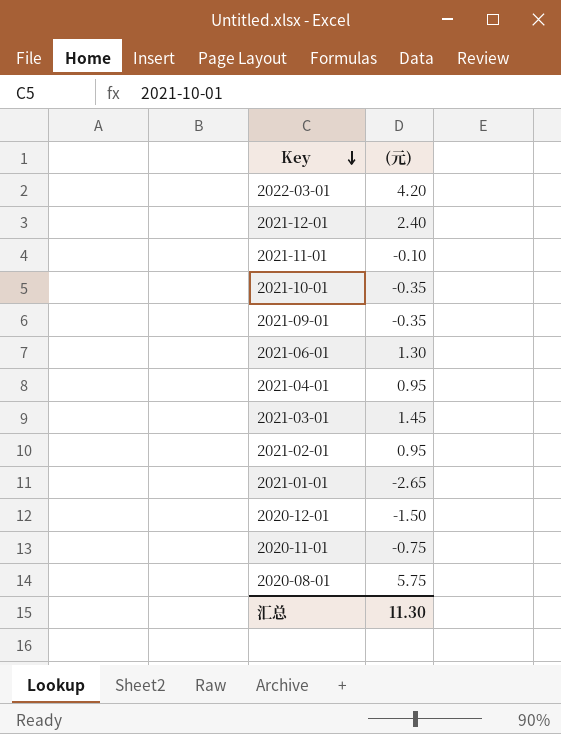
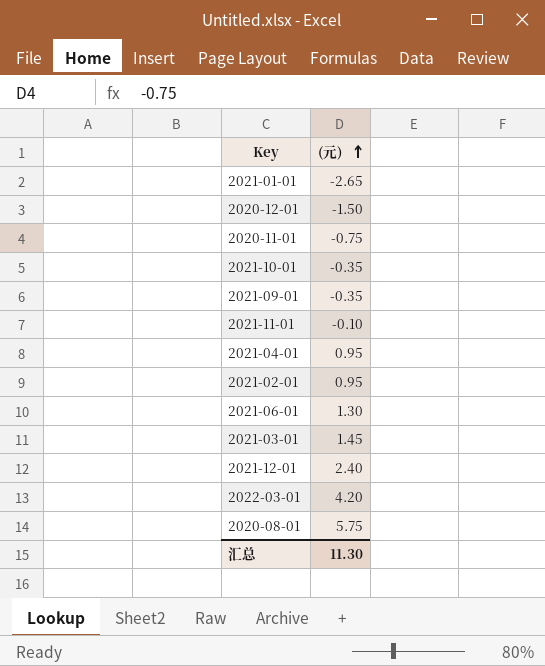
row order: Key descending -> (元) ascending

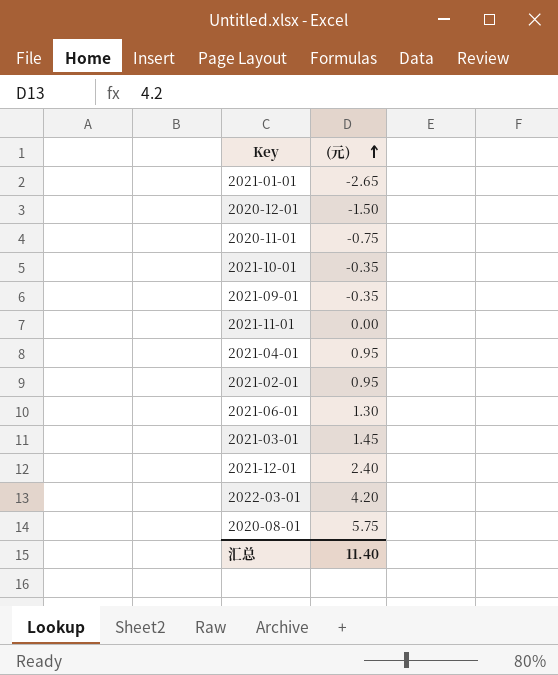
2021-11-01 | (元): -0.10 -> 0.00
汇总 | (元): 11.30 -> 11.40

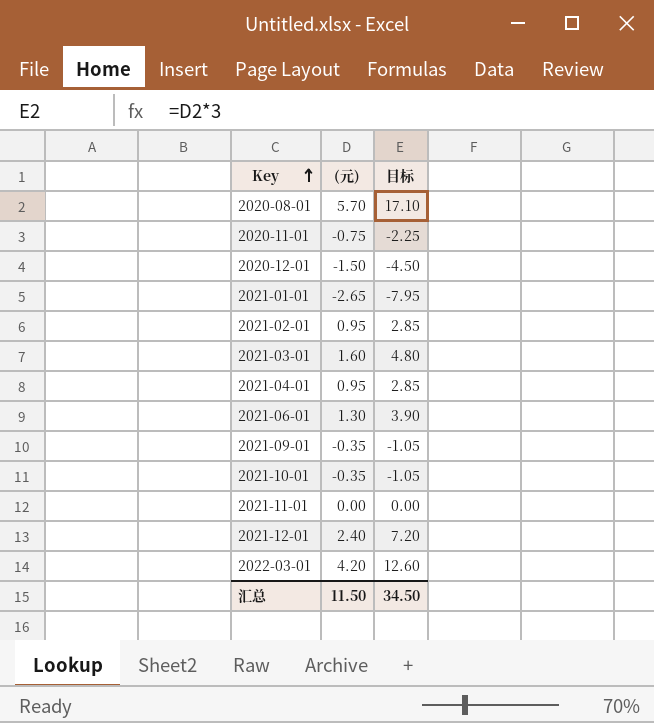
row order: (元) ascending -> Key ascending
column 目标 | formula: none -> [(元)] * 3
2020-08-01 | (元): 5.75 -> 5.70
2021-03-01 | (元): 1.45 -> 1.60
汇总 | (元): 11.40 -> 11.50

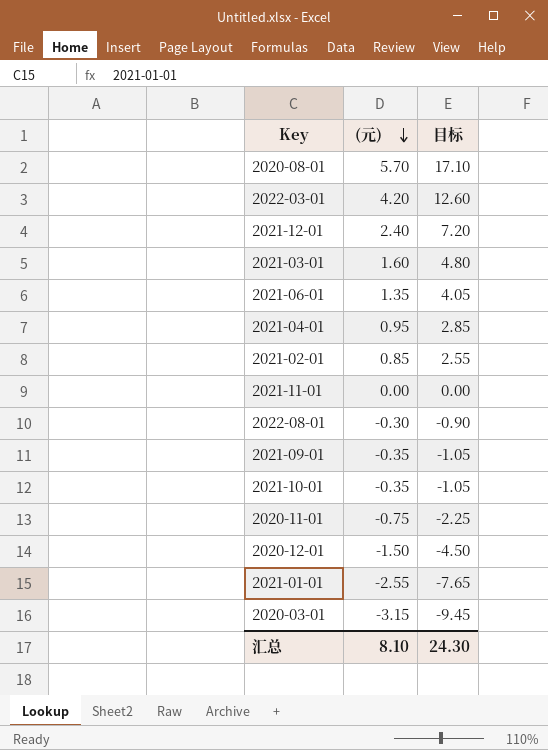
row order: Key ascending -> (元) descending
2021-06-01 | (元): 1.30 -> 1.35
2021-06-01 | 目标: 3.90 -> 4.05
2021-02-01 | (元): 0.95 -> 0.85
2021-02-01 | 目标: 2.85 -> 2.55
row 2022-08-01: none -> -0.30 | -0.90
2021-01-01 | (元): -2.65 -> -2.55
2021-01-01 | 目标: -7.95 -> -7.65
row 2020-03-01: none -> -3.15 | -9.45
汇总 | (元): 11.50 -> 8.10
汇总 | 目标: 34.50 -> 24.30

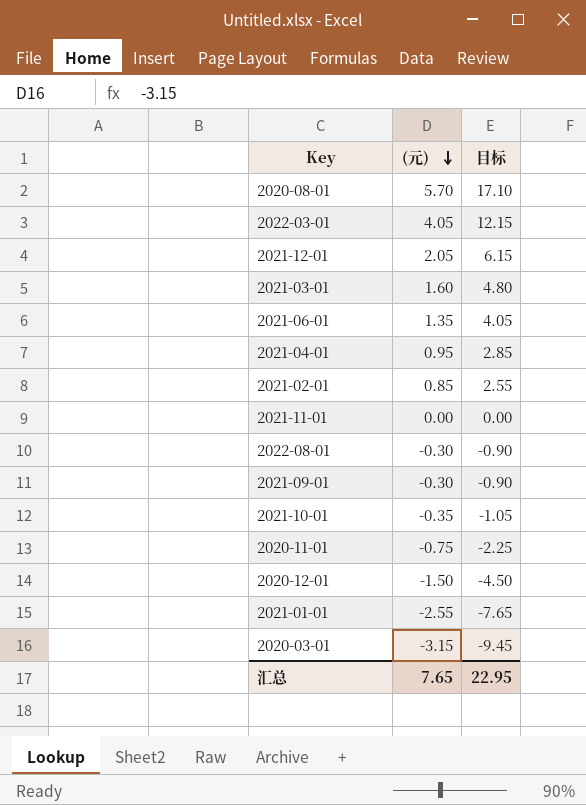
2022-03-01 | (元): 4.20 -> 4.05
2022-03-01 | 目标: 12.60 -> 12.15
2021-12-01 | (元): 2.40 -> 2.05
2021-12-01 | 目标: 7.20 -> 6.15
2021-09-01 | (元): -0.35 -> -0.30
2021-09-01 | 目标: -1.05 -> -0.90
汇总 | (元): 8.10 -> 7.65
汇总 | 目标: 24.30 -> 22.95

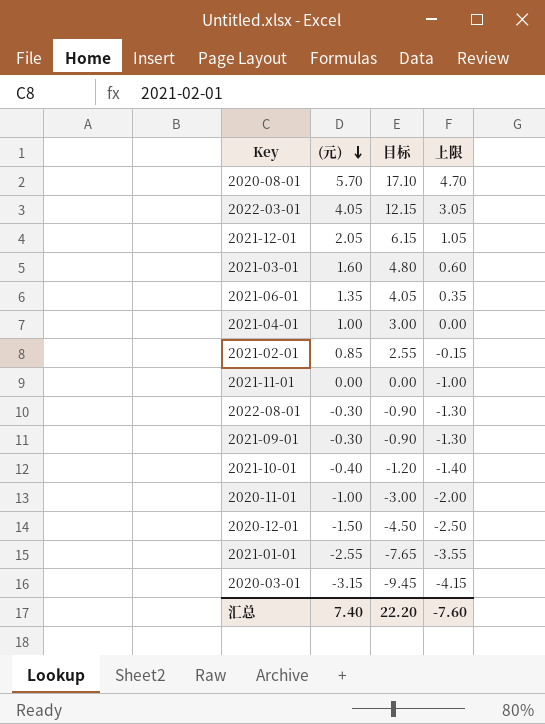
column 上限 | formula: none -> [(元)] - 1
2021-04-01 | (元): 0.95 -> 1.00
2021-04-01 | 目标: 2.85 -> 3.00
2021-10-01 | (元): -0.35 -> -0.40
2021-10-01 | 目标: -1.05 -> -1.20
2020-11-01 | (元): -0.75 -> -1.00
2020-11-01 | 目标: -2.25 -> -3.00
汇总 | (元): 7.65 -> 7.40
汇总 | 目标: 22.95 -> 22.20

